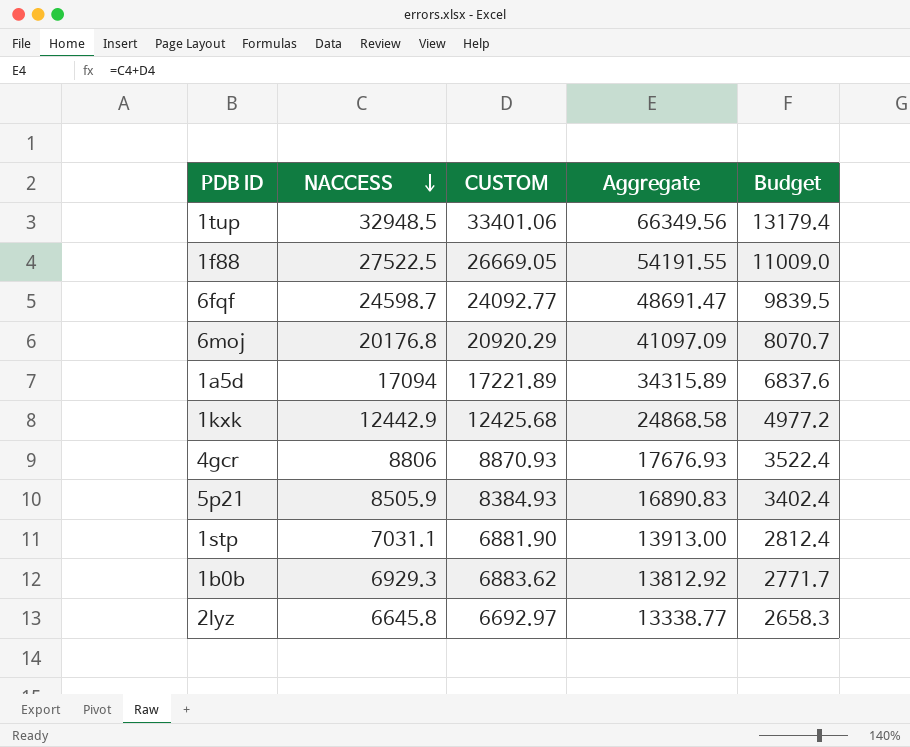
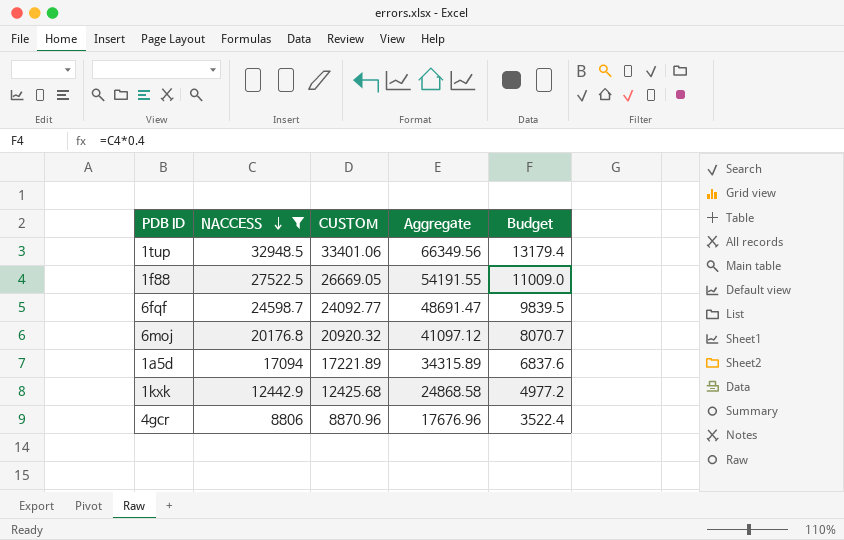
filter: none -> NACCESS >= 8806
6moj | CUSTOM: 20920.29 -> 20920.32
6moj | Aggregate: 41097.09 -> 41097.12
4gcr | CUSTOM: 8870.93 -> 8870.96
4gcr | Aggregate: 17676.93 -> 17676.96

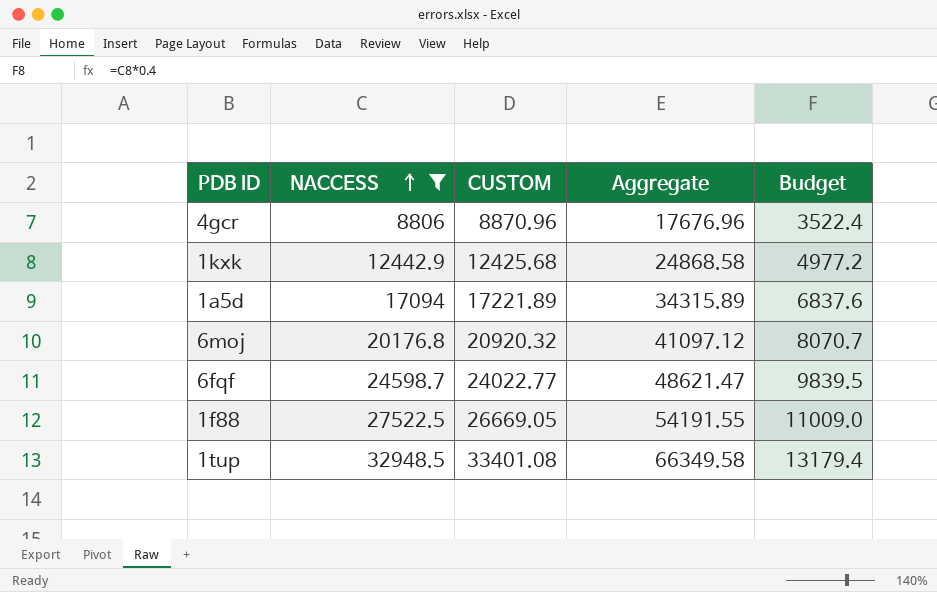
row order: NACCESS descending -> NACCESS ascending
6fqf | CUSTOM: 24092.77 -> 24022.77
6fqf | Aggregate: 48691.47 -> 48621.47
1tup | CUSTOM: 33401.06 -> 33401.08
1tup | Aggregate: 66349.56 -> 66349.58

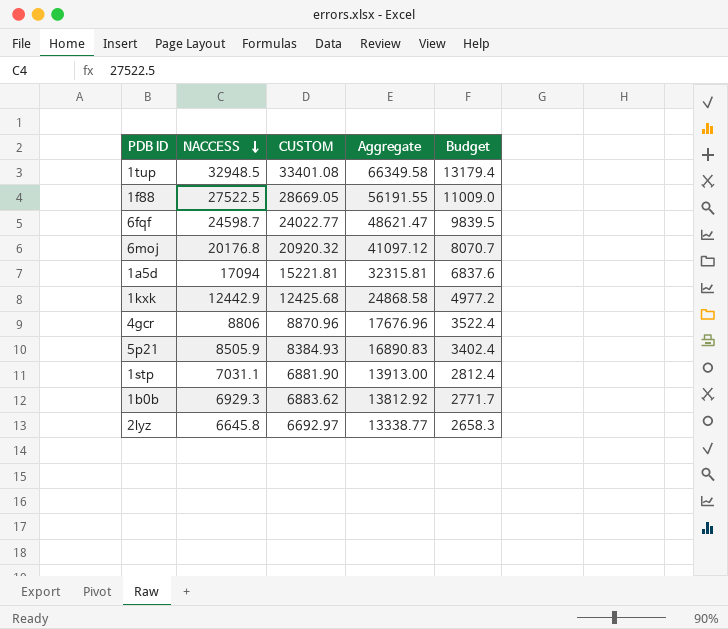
filter: NACCESS >= 8806 -> none
row order: NACCESS ascending -> NACCESS descending
1f88 | CUSTOM: 26669.05 -> 28669.05
1f88 | Aggregate: 54191.55 -> 56191.55
1a5d | CUSTOM: 17221.89 -> 15221.81
1a5d | Aggregate: 34315.89 -> 32315.81

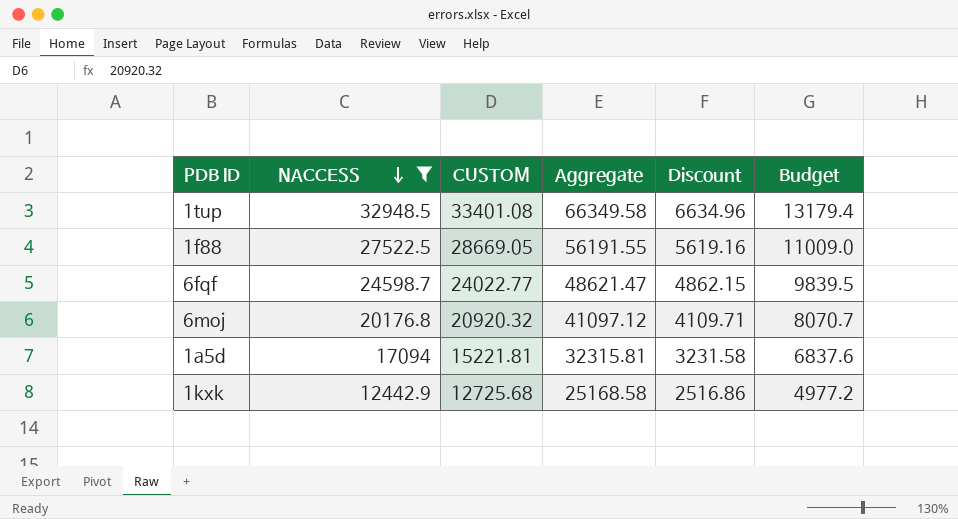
filter: none -> NACCESS >= 12442.9
column Discount | formula: none -> [Aggregate] * 0.1
1kxk | CUSTOM: 12425.68 -> 12725.68
1kxk | Aggregate: 24868.58 -> 25168.58

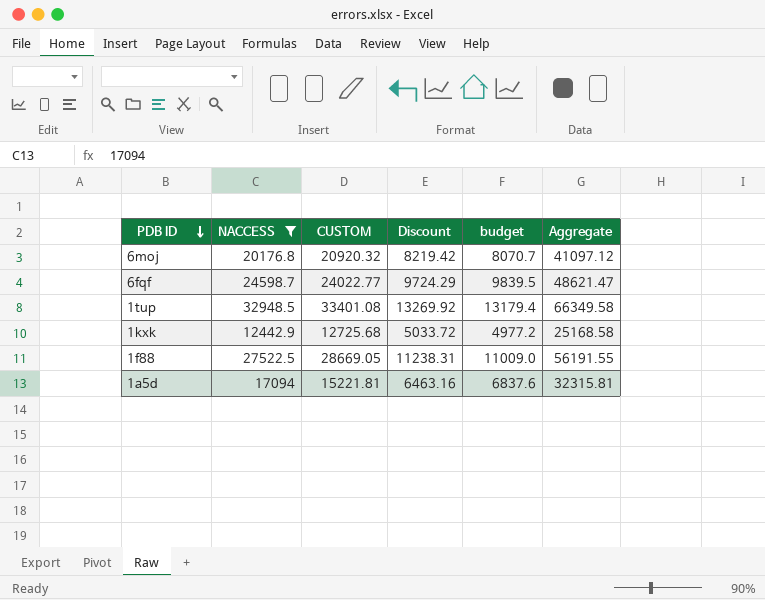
row order: NACCESS descending -> PDB ID descending
column Discount | formula: [Aggregate] * 0.1 -> [Aggregate] * 0.2
column name: Budget -> budget
column Aggregate | position: 4 -> 6

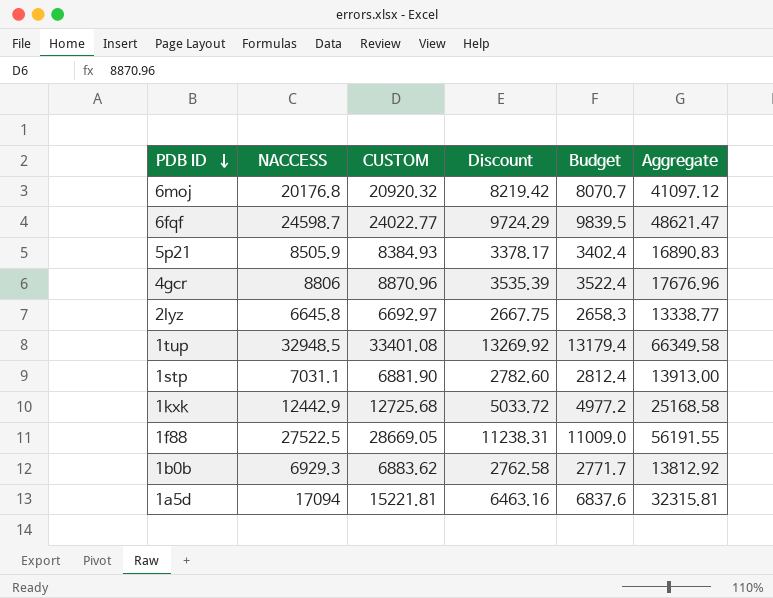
filter: NACCESS >= 12442.9 -> none
column name: budget -> Budget

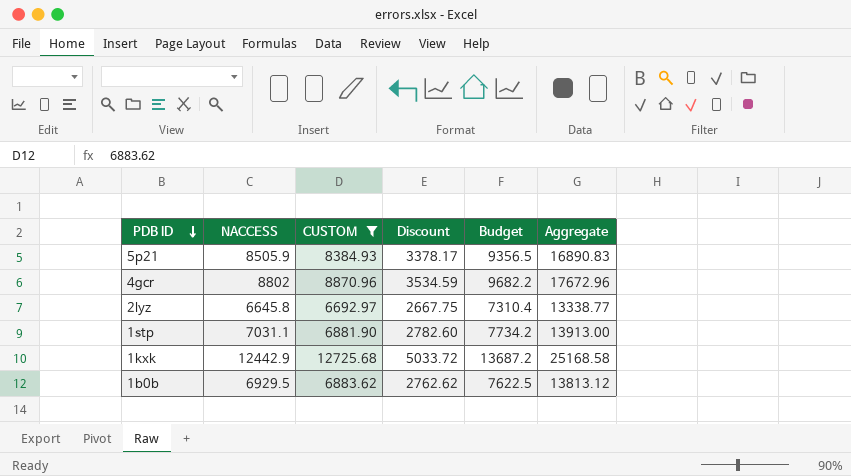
filter: none -> CUSTOM <= 12725.68
column Budget | formula: [NACCESS] * 0.4 -> [NACCESS] * 1.1
4gcr | NACCESS: 8806 -> 8802
4gcr | Discount: 3535.39 -> 3534.59
4gcr | Aggregate: 17676.96 -> 17672.96
1b0b | NACCESS: 6929.3 -> 6929.5
1b0b | Discount: 2762.58 -> 2762.62
1b0b | Aggregate: 13812.92 -> 13813.12

